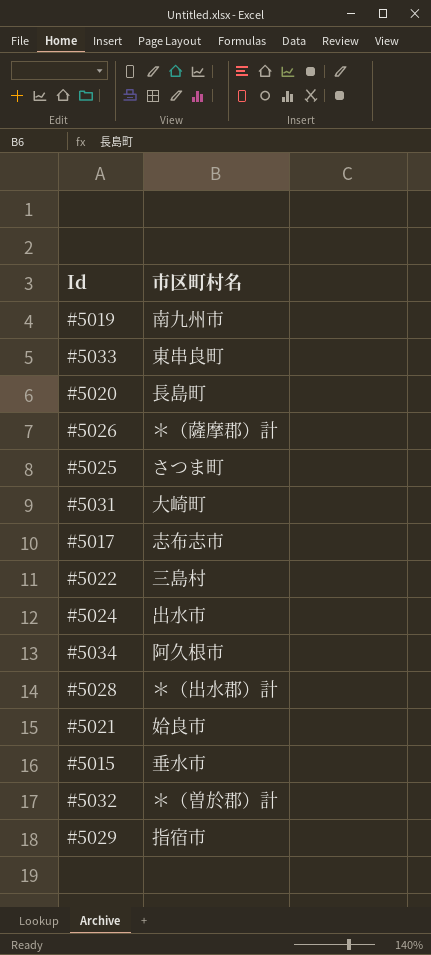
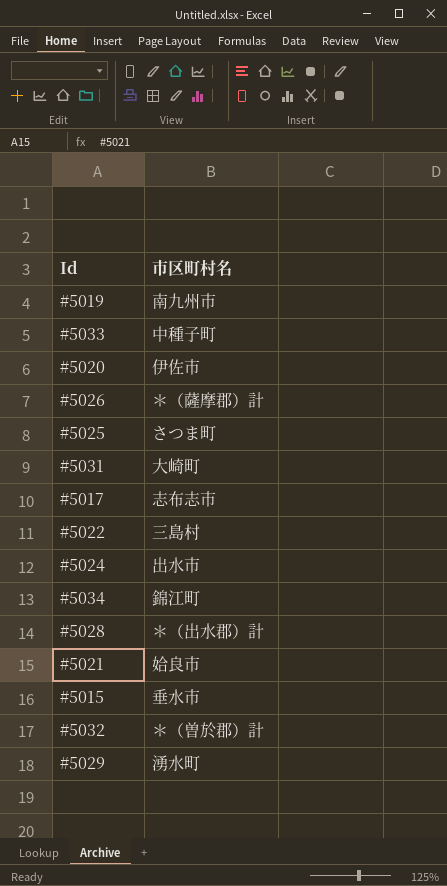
#5033 | 市区町村名: 東串良町 -> 中種子町
#5020 | 市区町村名: 長島町 -> 伊佐市
#5034 | 市区町村名: 阿久根市 -> 錦江町
#5029 | 市区町村名: 指宿市 -> 湧水町

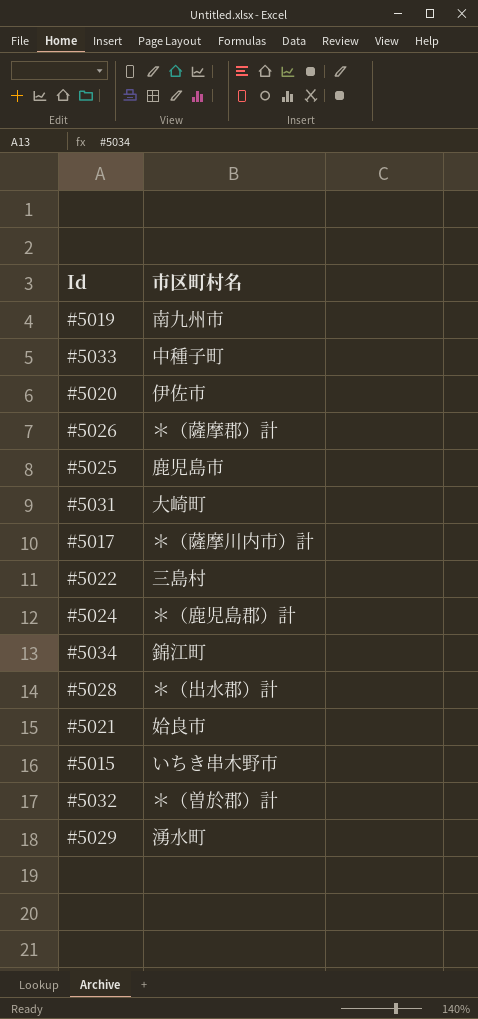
#5025 | 市区町村名: さつま町 -> 鹿児島市
#5017 | 市区町村名: 志布志市 -> ＊（薩摩川内市）計
#5024 | 市区町村名: 出水市 -> ＊（鹿児島郡）計
#5015 | 市区町村名: 垂水市 -> いちき串木野市

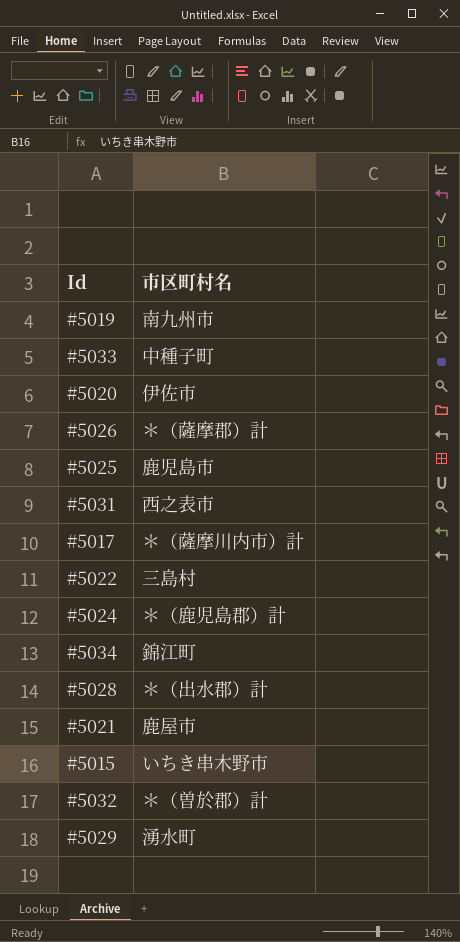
#5031 | 市区町村名: 大崎町 -> 西之表市
#5021 | 市区町村名: 姶良市 -> 鹿屋市

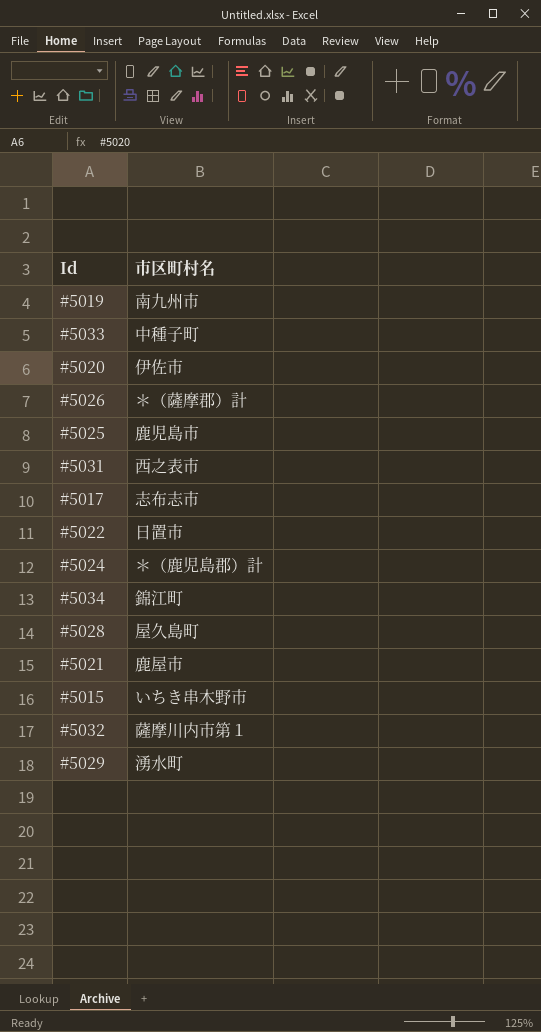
#5017 | 市区町村名: ＊（薩摩川内市）計 -> 志布志市
#5022 | 市区町村名: 三島村 -> 日置市
#5028 | 市区町村名: ＊（出水郡）計 -> 屋久島町
#5032 | 市区町村名: ＊（曽於郡）計 -> 薩摩川内市第１

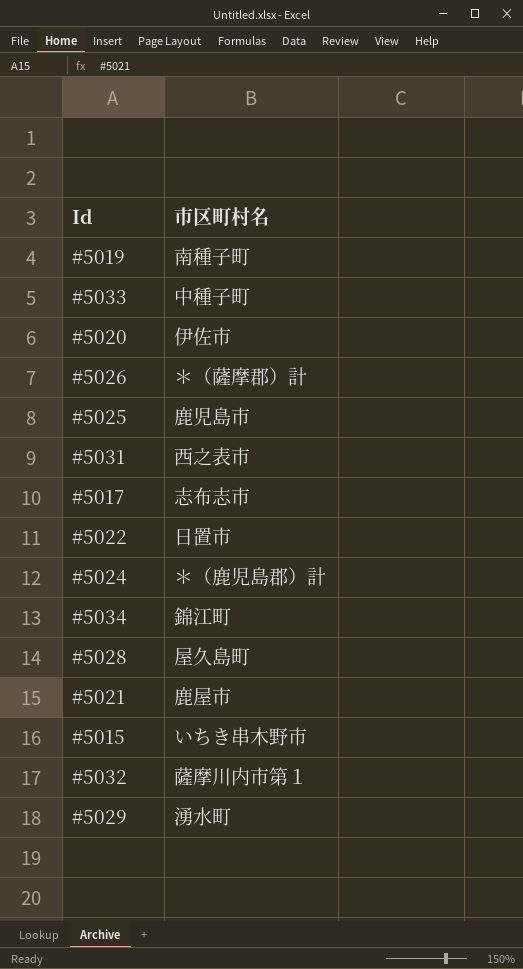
#5019 | 市区町村名: 南九州市 -> 南種子町

